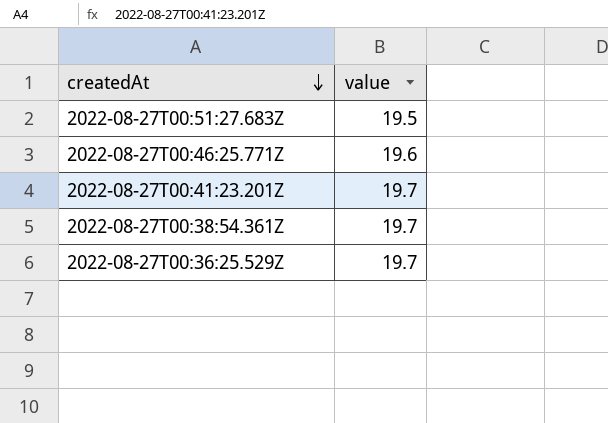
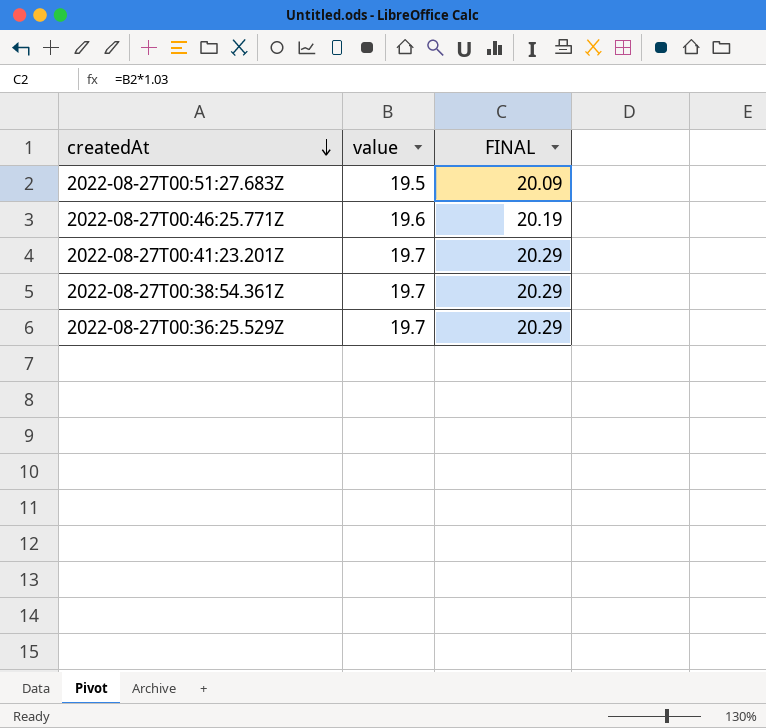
column FINAL | formula: none -> [value] * 1.03

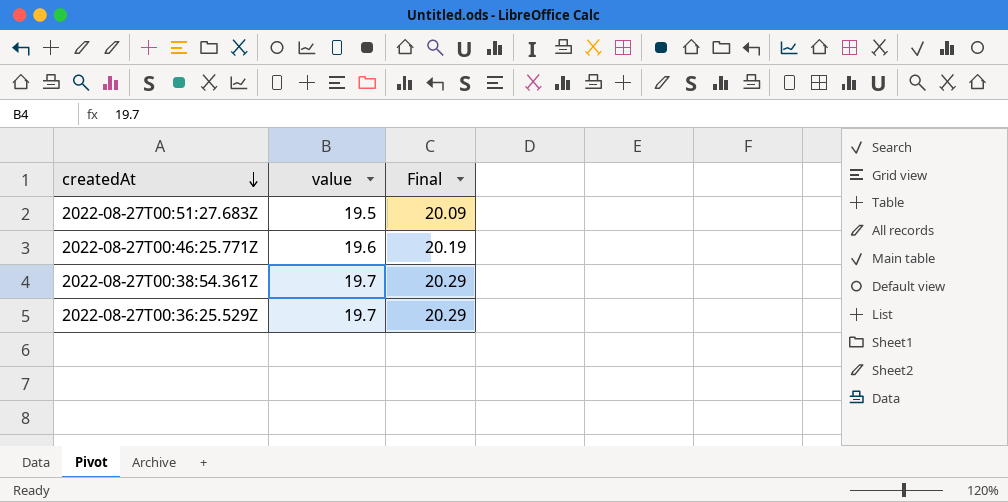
column name: FINAL -> Final
row 2022-08-27T00:41:23.201Z: 19.7 | 20.29 -> none

